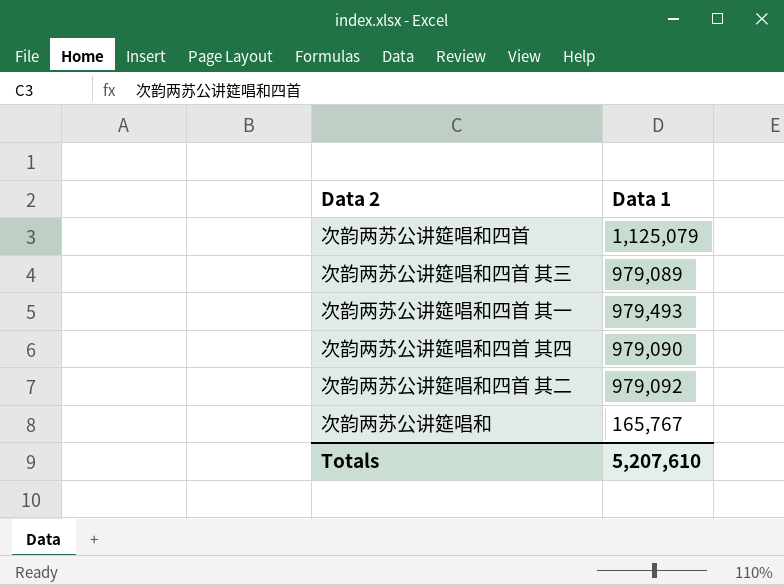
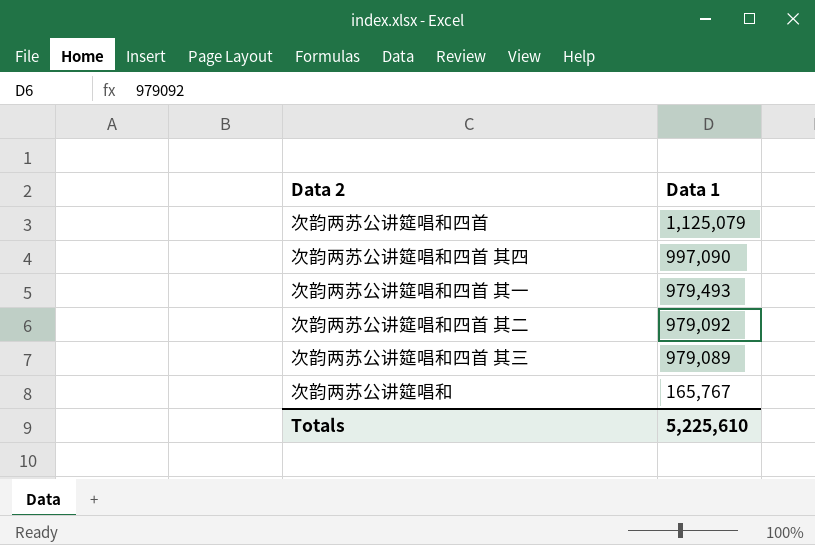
row order: none -> Data 1 descending
次韵两苏公讲筵唱和四首 其四 | Data 1: 979,090 -> 997,090
Totals | Data 1: 5,207,610 -> 5,225,610

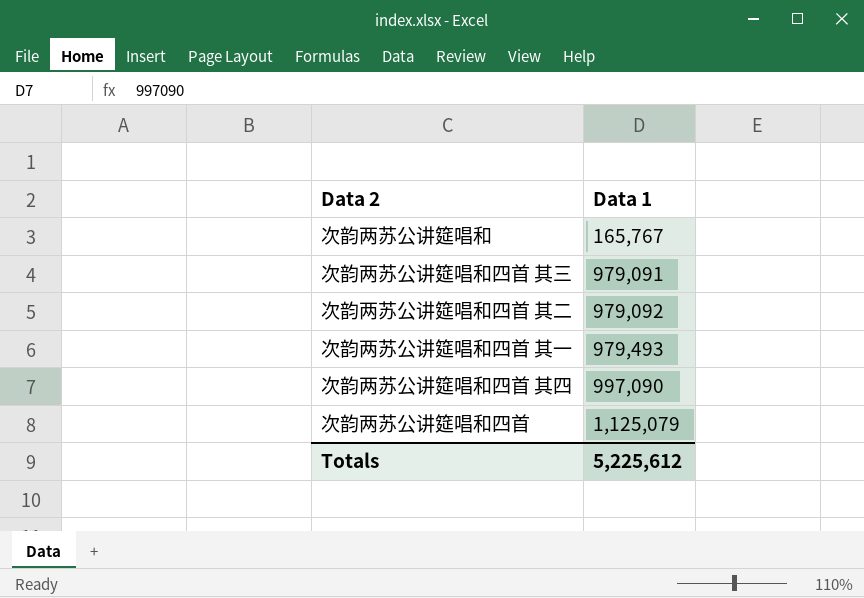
row order: Data 1 descending -> Data 1 ascending
次韵两苏公讲筵唱和四首 其三 | Data 1: 979,089 -> 979,091
Totals | Data 1: 5,225,610 -> 5,225,612

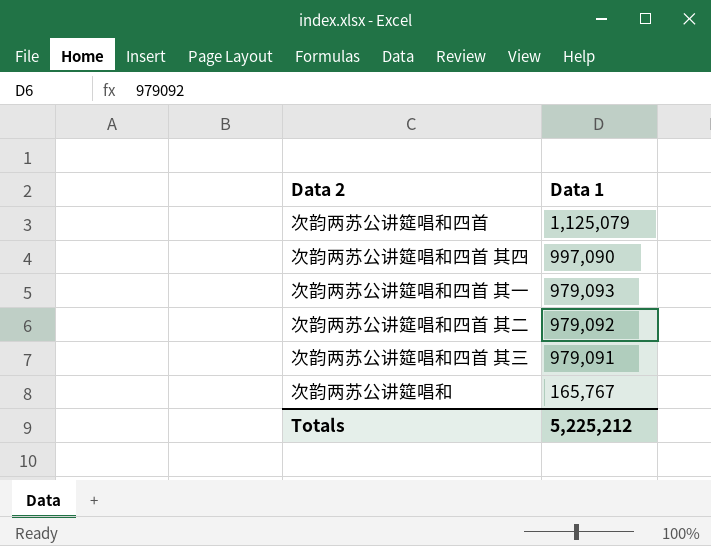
row order: Data 1 ascending -> Data 1 descending
次韵两苏公讲筵唱和四首 其一 | Data 1: 979,493 -> 979,093
Totals | Data 1: 5,225,612 -> 5,225,212

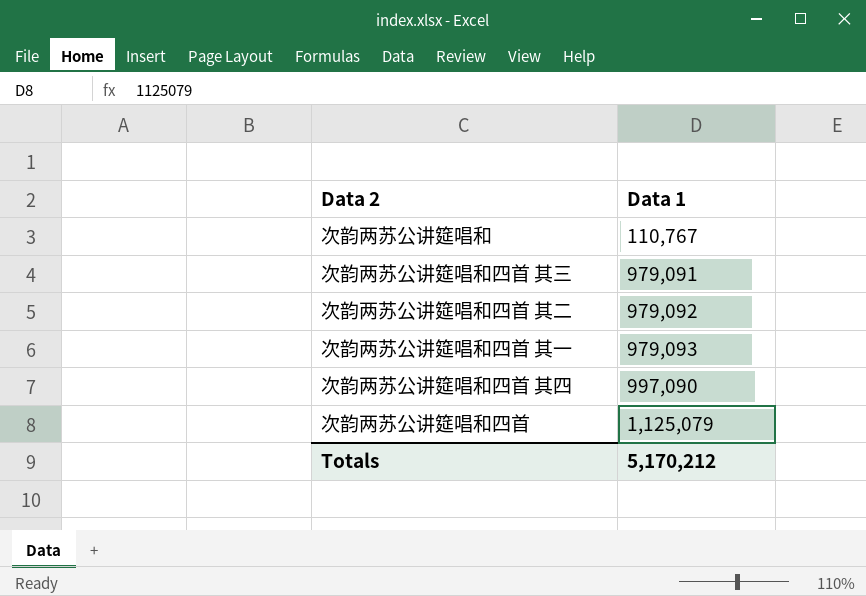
row order: Data 1 descending -> Data 1 ascending
次韵两苏公讲筵唱和 | Data 1: 165,767 -> 110,767
Totals | Data 1: 5,225,212 -> 5,170,212

